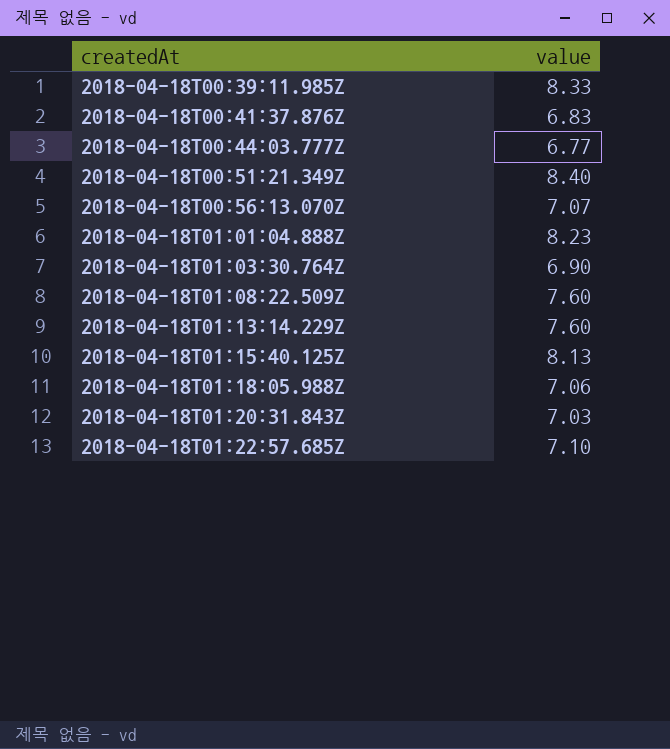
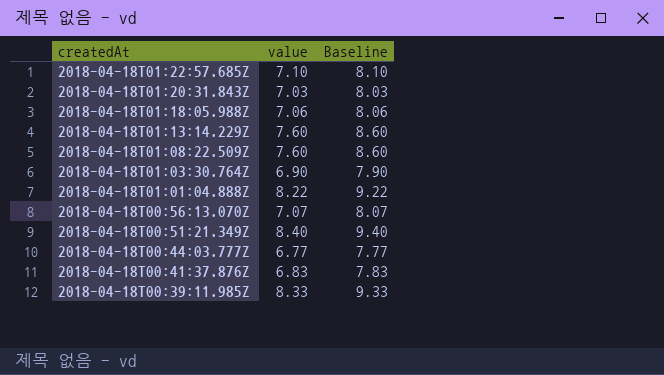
row order: createdAt ascending -> createdAt descending
column Baseline | formula: none -> [value] + 1
row 2018-04-18T01:15:40.125Z: 8.13 -> none
2018-04-18T01:01:04.888Z | value: 8.23 -> 8.22

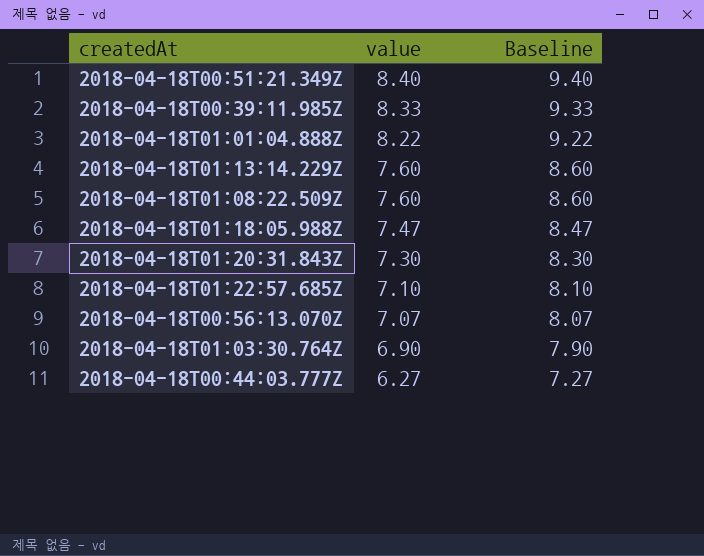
row order: createdAt descending -> value descending
row 2018-04-18T00:41:37.876Z: 6.83 | 7.83 -> none
2018-04-18T01:18:05.988Z | value: 7.06 -> 7.47
2018-04-18T01:18:05.988Z | Baseline: 8.06 -> 8.47
2018-04-18T01:20:31.843Z | value: 7.03 -> 7.30
2018-04-18T01:20:31.843Z | Baseline: 8.03 -> 8.30
2018-04-18T00:44:03.777Z | value: 6.77 -> 6.27
2018-04-18T00:44:03.777Z | Baseline: 7.77 -> 7.27

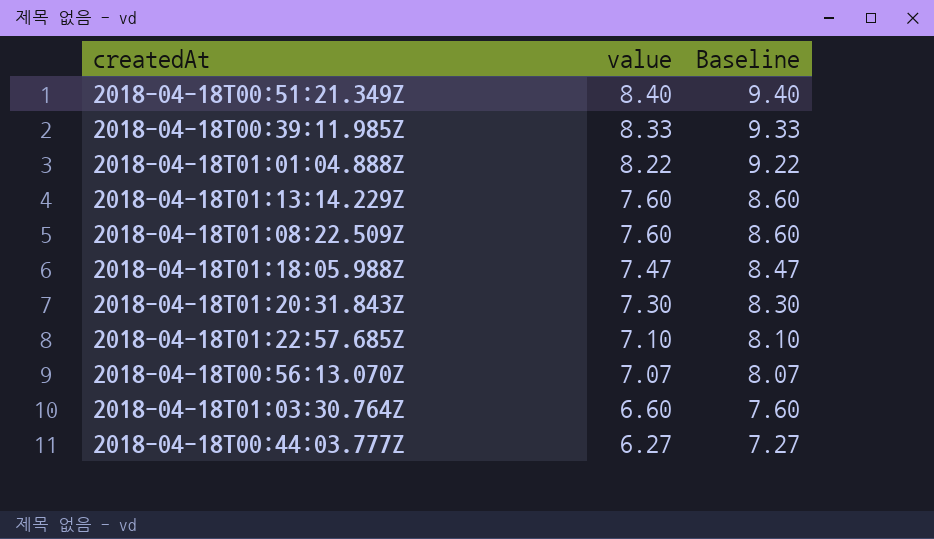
2018-04-18T01:03:30.764Z | value: 6.90 -> 6.60
2018-04-18T01:03:30.764Z | Baseline: 7.90 -> 7.60

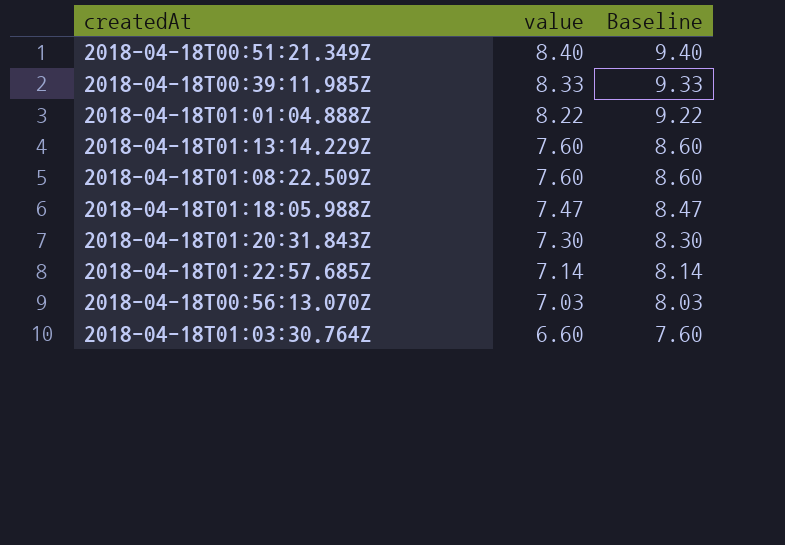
row 2018-04-18T00:44:03.777Z: 6.27 | 7.27 -> none
2018-04-18T01:22:57.685Z | value: 7.10 -> 7.14
2018-04-18T01:22:57.685Z | Baseline: 8.10 -> 8.14
2018-04-18T00:56:13.070Z | value: 7.07 -> 7.03
2018-04-18T00:56:13.070Z | Baseline: 8.07 -> 8.03

